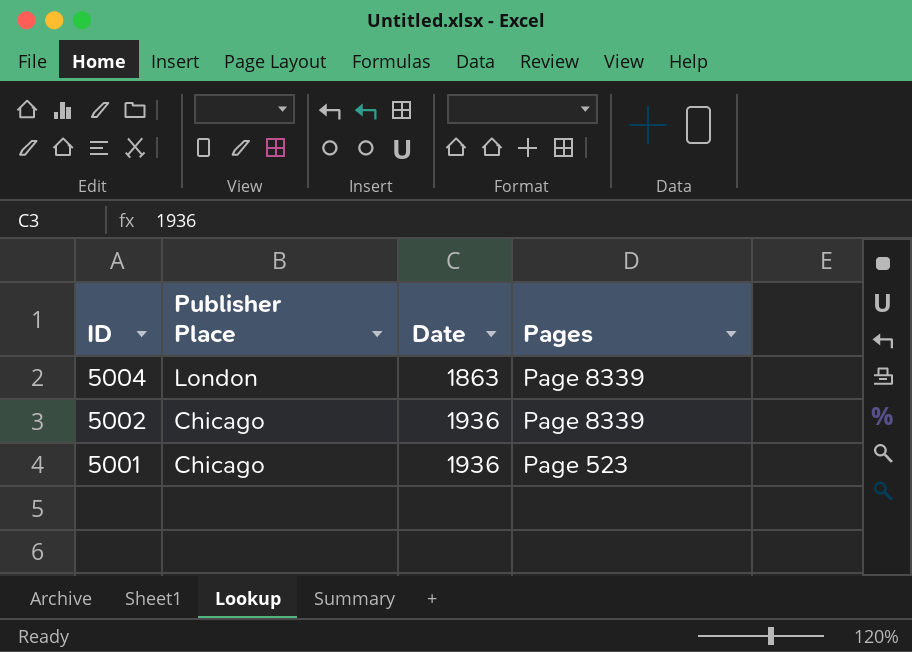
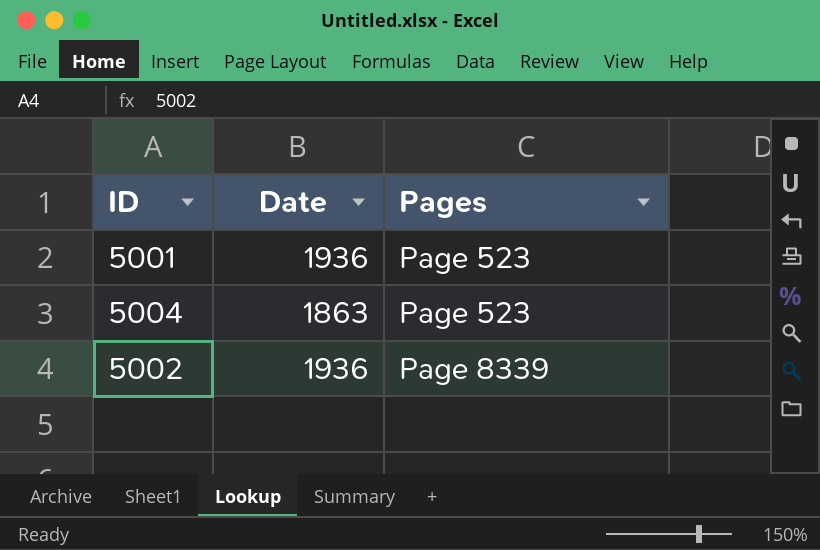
row order: ID descending -> Pages ascending
column Publisher Place | position: 2 -> none
5004 | Pages: Page 8339 -> Page 523

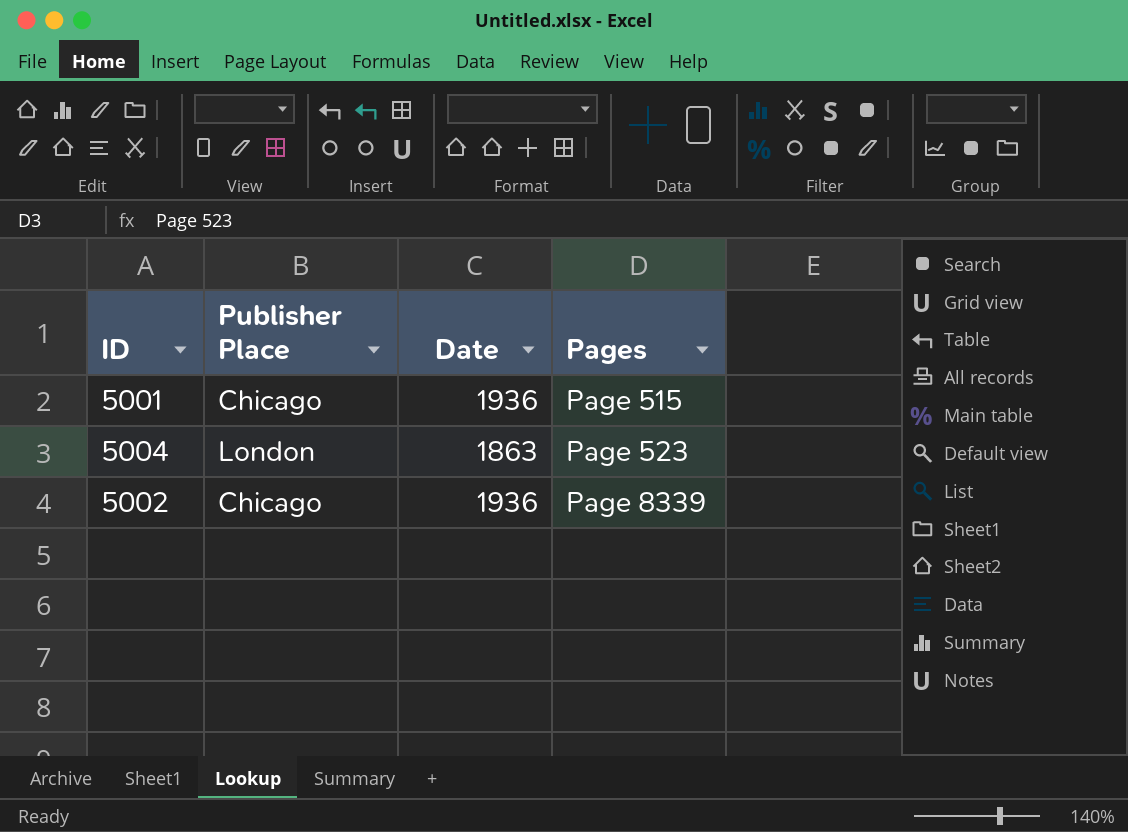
column Publisher Place | position: none -> 2
5001 | Pages: Page 523 -> Page 515

